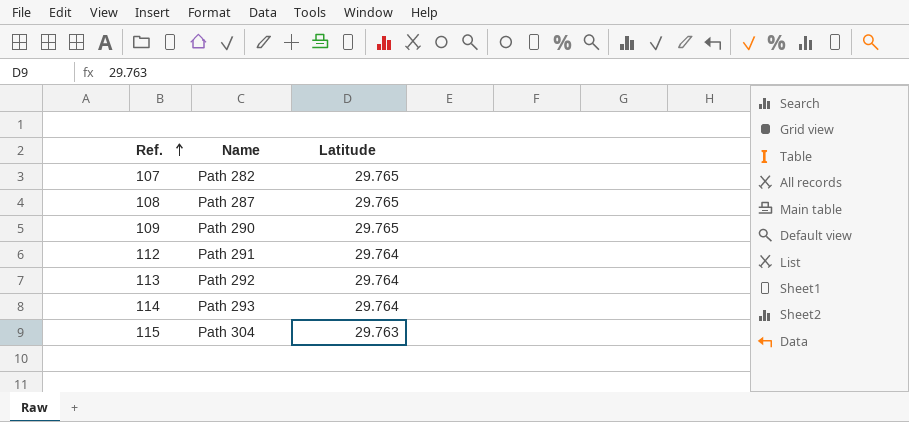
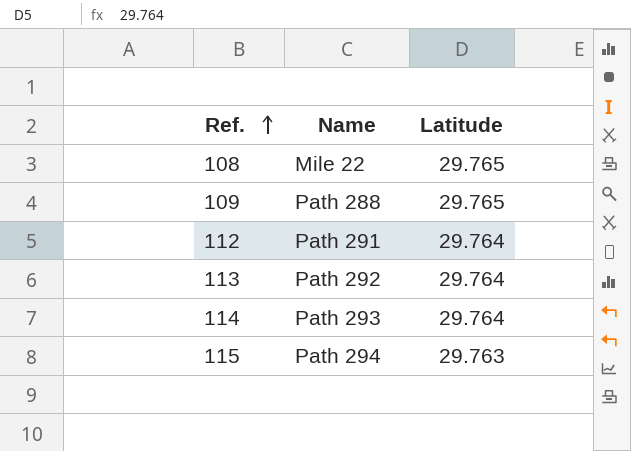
row 107: Path 282 | 29.765 -> none
108 | Name: Path 287 -> Mile 22
109 | Name: Path 290 -> Path 288
115 | Name: Path 304 -> Path 294

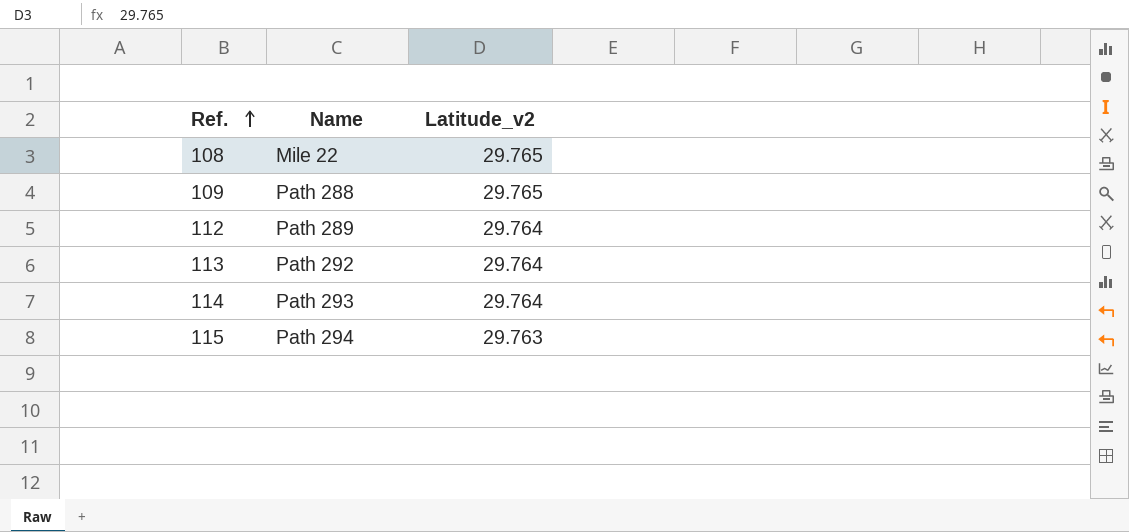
column name: Latitude -> Latitude_v2
112 | Name: Path 291 -> Path 289

